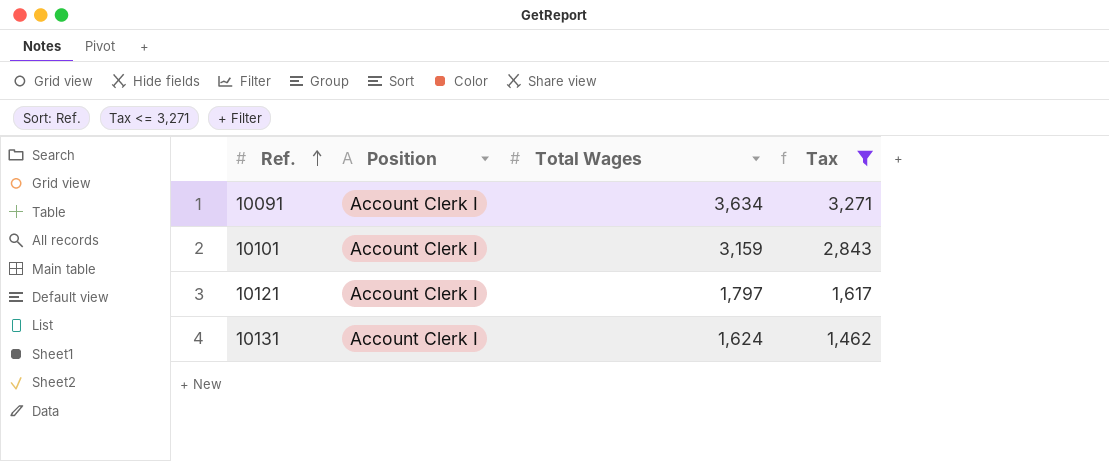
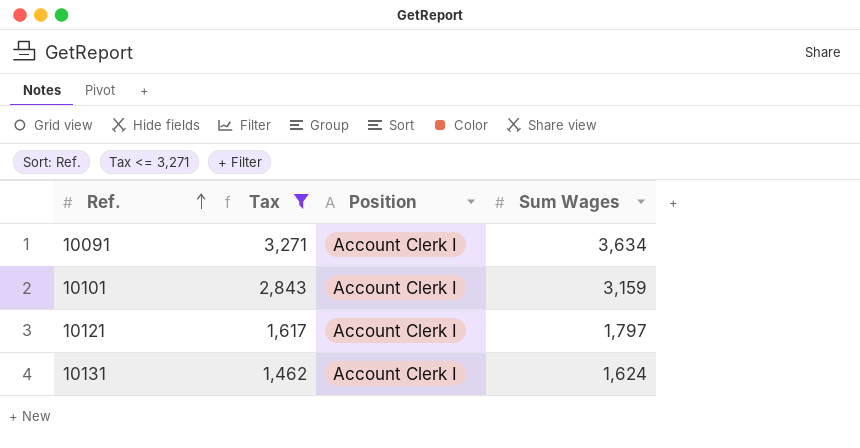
column Tax | position: 4 -> 2
column name: Total Wages -> Sum Wages

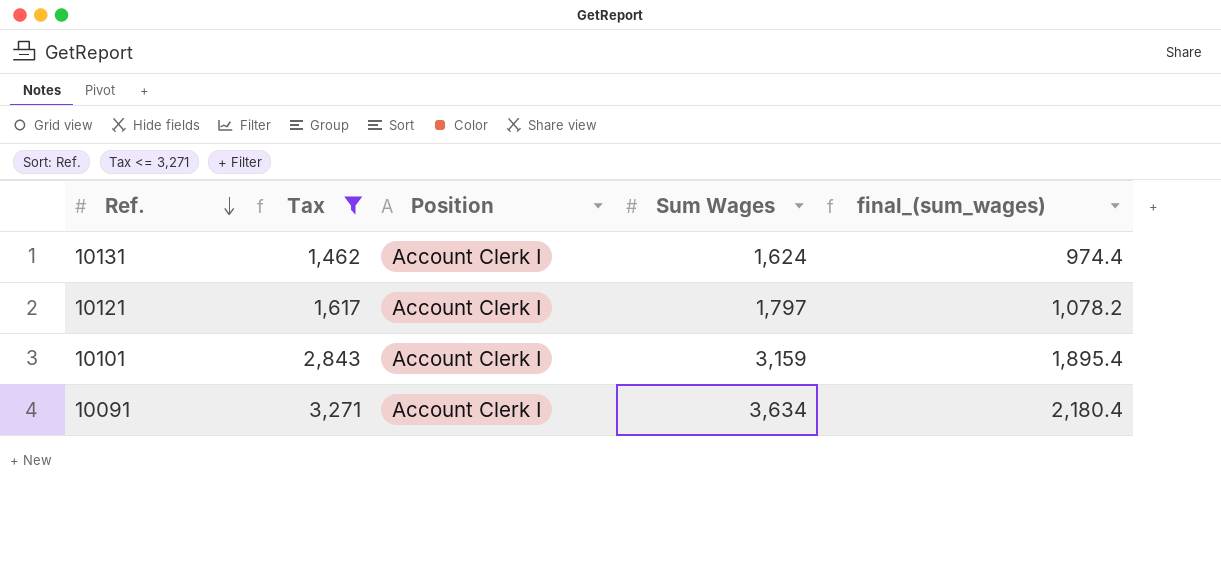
row order: Ref. ascending -> Ref. descending
column final_(sum_wages) | formula: none -> [Sum Wages] * 0.6

